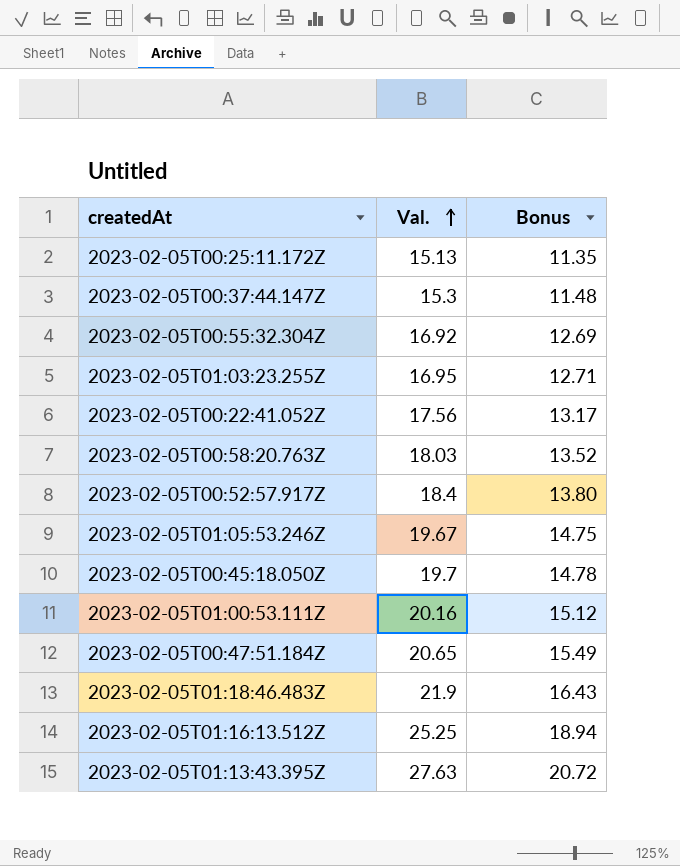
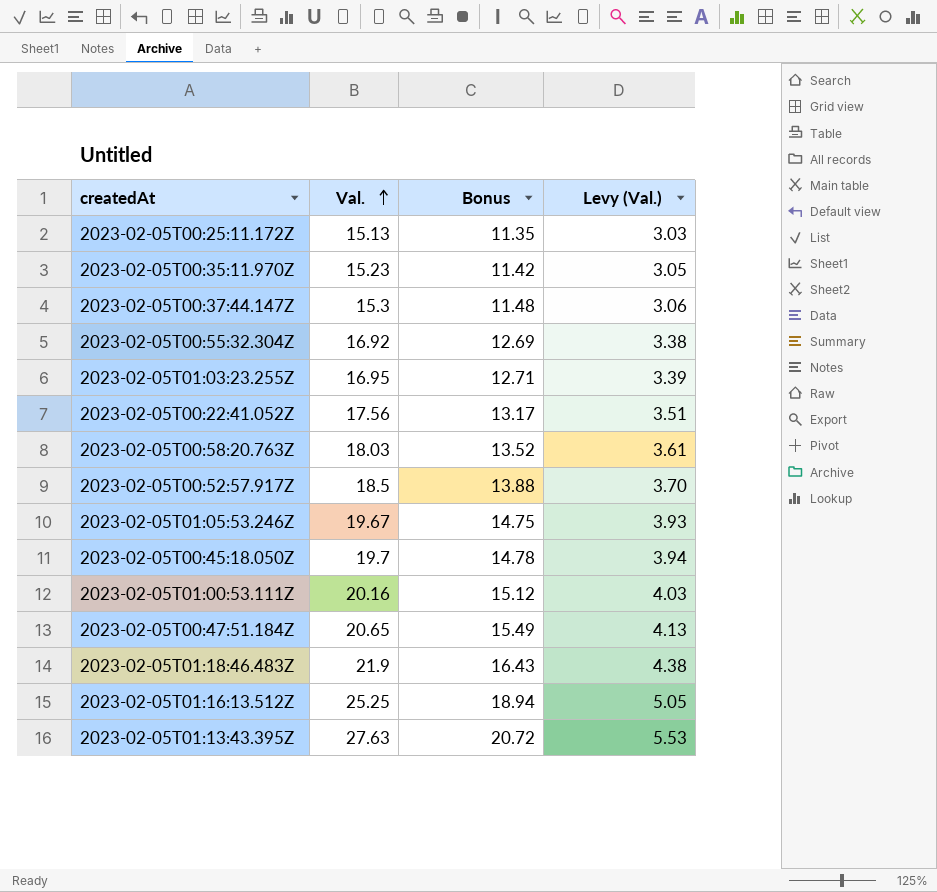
column Levy (Val.) | formula: none -> [Val.] * 0.2
row 2023-02-05T00:35:11.970Z: none -> 15.23 | 11.42 | 3.05
2023-02-05T00:52:57.917Z | Val.: 18.4 -> 18.5
2023-02-05T00:52:57.917Z | Bonus: 13.80 -> 13.88

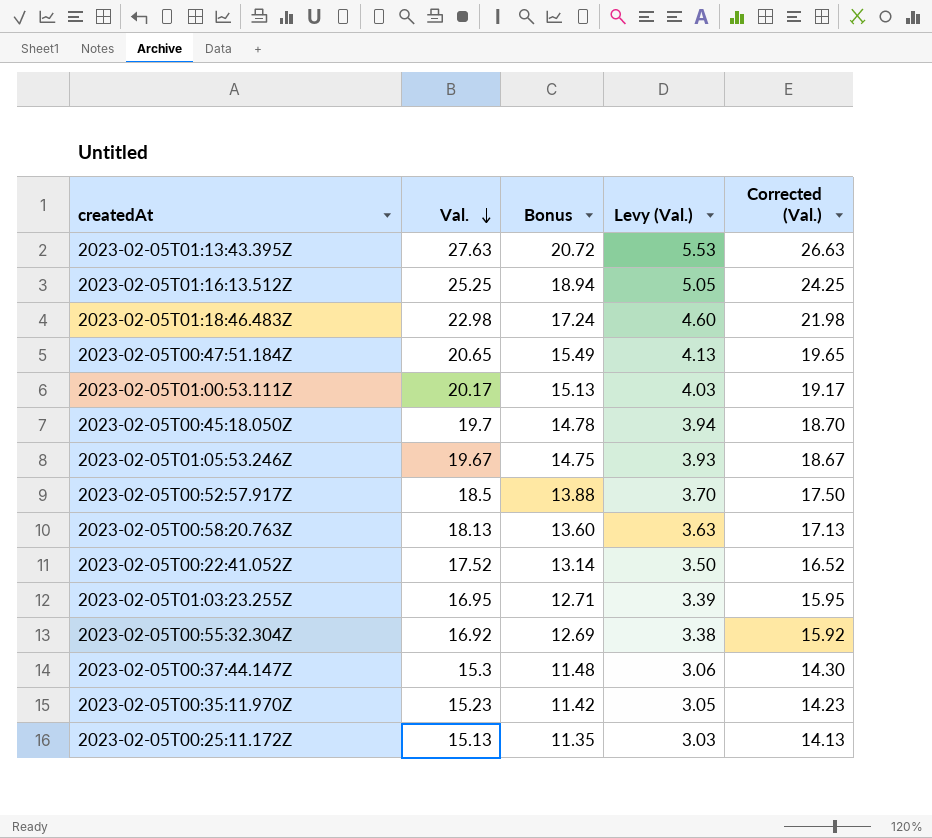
row order: Val. ascending -> Val. descending
column Corrected (Val.) | formula: none -> [Val.] - 1
2023-02-05T01:18:46.483Z | Val.: 21.9 -> 22.98
2023-02-05T01:18:46.483Z | Bonus: 16.43 -> 17.24
2023-02-05T01:18:46.483Z | Levy (Val.): 4.38 -> 4.60
2023-02-05T01:00:53.111Z | Val.: 20.16 -> 20.17
2023-02-05T01:00:53.111Z | Bonus: 15.12 -> 15.13
2023-02-05T00:58:20.763Z | Val.: 18.03 -> 18.13
2023-02-05T00:58:20.763Z | Bonus: 13.52 -> 13.60
2023-02-05T00:58:20.763Z | Levy (Val.): 3.61 -> 3.63
2023-02-05T00:22:41.052Z | Val.: 17.56 -> 17.52
2023-02-05T00:22:41.052Z | Bonus: 13.17 -> 13.14
2023-02-05T00:22:41.052Z | Levy (Val.): 3.51 -> 3.50

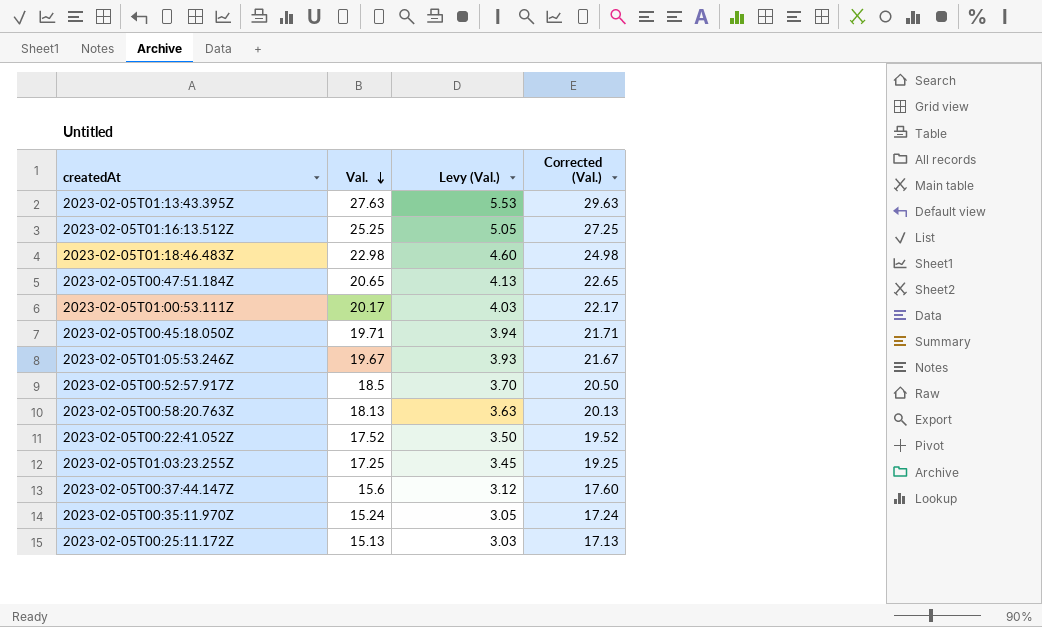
column Bonus | formula: [Val.] * 0.75 -> none
column Corrected (Val.) | formula: [Val.] - 1 -> [Val.] + 2
row 2023-02-05T00:55:32.304Z: 16.92 | 12.69 | 3.38 | 15.92 -> none
2023-02-05T00:45:18.050Z | Val.: 19.7 -> 19.71
2023-02-05T01:03:23.255Z | Val.: 16.95 -> 17.25
2023-02-05T01:03:23.255Z | Levy (Val.): 3.39 -> 3.45
2023-02-05T00:37:44.147Z | Val.: 15.3 -> 15.6
2023-02-05T00:37:44.147Z | Levy (Val.): 3.06 -> 3.12
2023-02-05T00:35:11.970Z | Val.: 15.23 -> 15.24

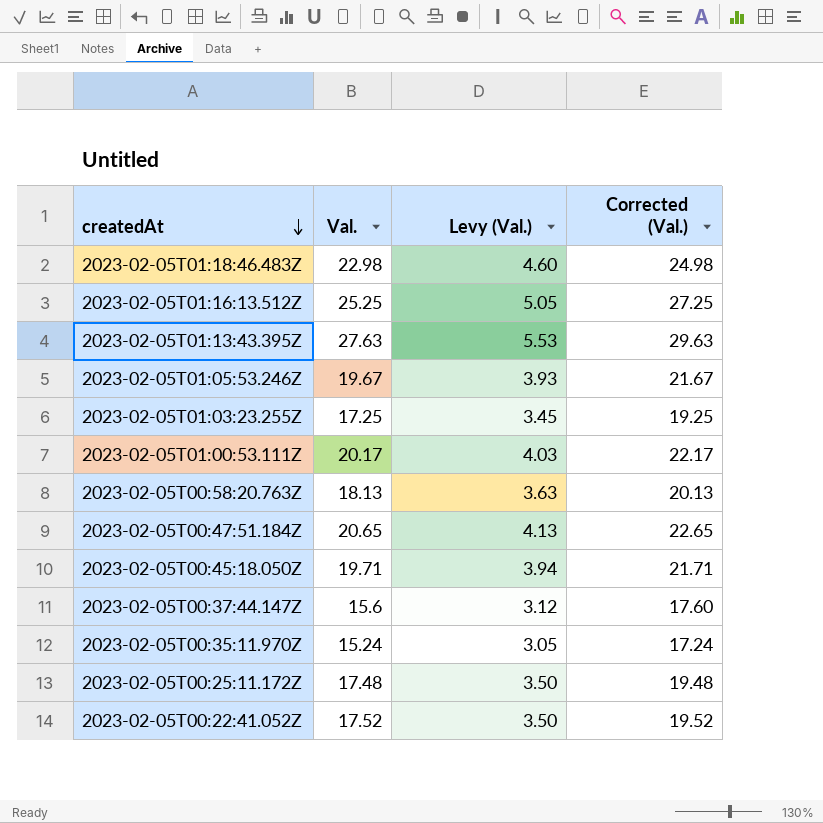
row order: Val. descending -> createdAt descending
row 2023-02-05T00:52:57.917Z: 18.5 | 3.70 | 20.50 -> none
2023-02-05T00:25:11.172Z | Val.: 15.13 -> 17.48
2023-02-05T00:25:11.172Z | Levy (Val.): 3.03 -> 3.50
2023-02-05T00:25:11.172Z | Corrected (Val.): 17.13 -> 19.48

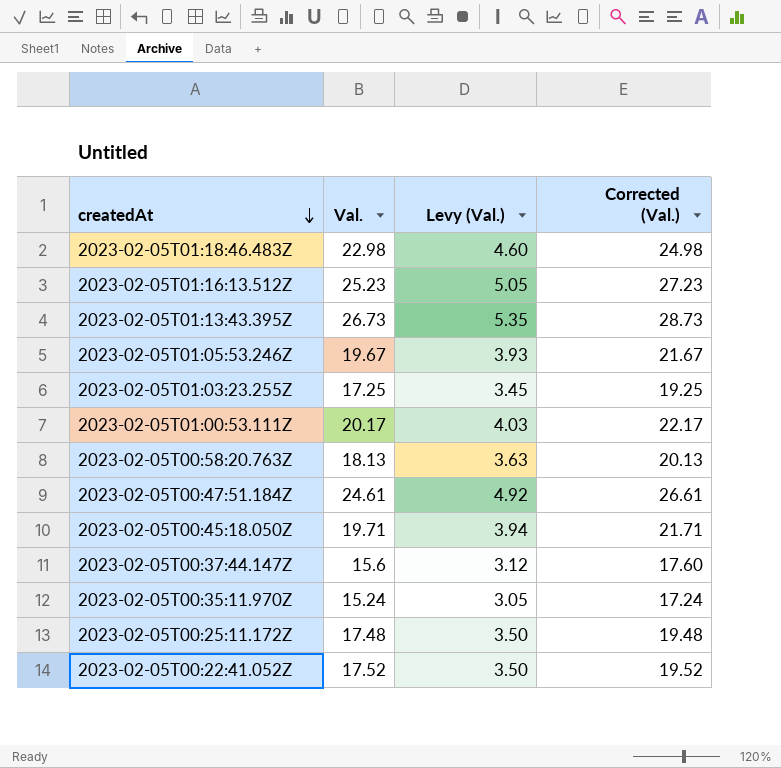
2023-02-05T01:16:13.512Z | Val.: 25.25 -> 25.23
2023-02-05T01:16:13.512Z | Corrected (Val.): 27.25 -> 27.23
2023-02-05T01:13:43.395Z | Val.: 27.63 -> 26.73
2023-02-05T01:13:43.395Z | Levy (Val.): 5.53 -> 5.35
2023-02-05T01:13:43.395Z | Corrected (Val.): 29.63 -> 28.73
2023-02-05T00:47:51.184Z | Val.: 20.65 -> 24.61
2023-02-05T00:47:51.184Z | Levy (Val.): 4.13 -> 4.92
2023-02-05T00:47:51.184Z | Corrected (Val.): 22.65 -> 26.61

